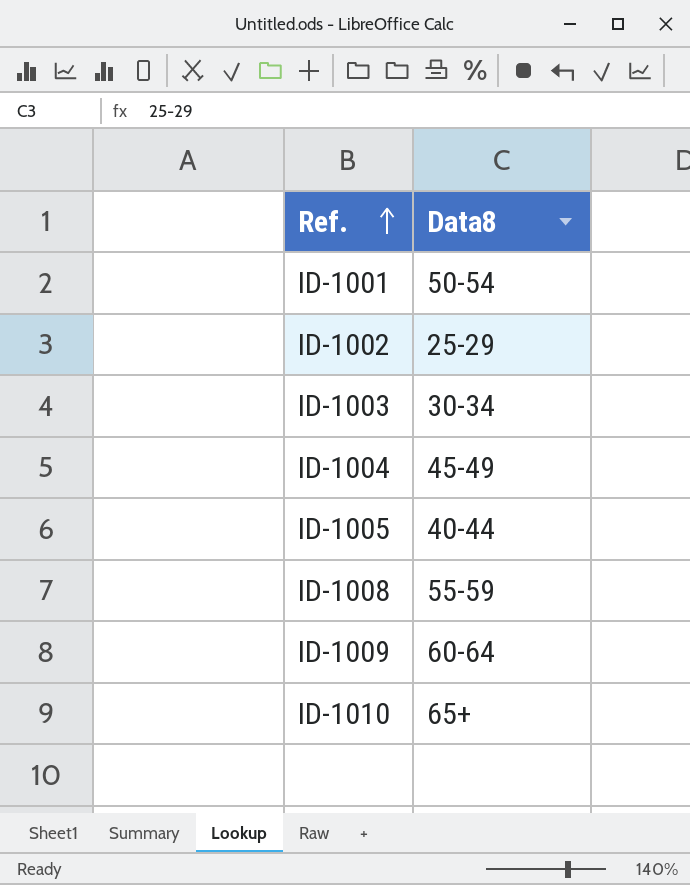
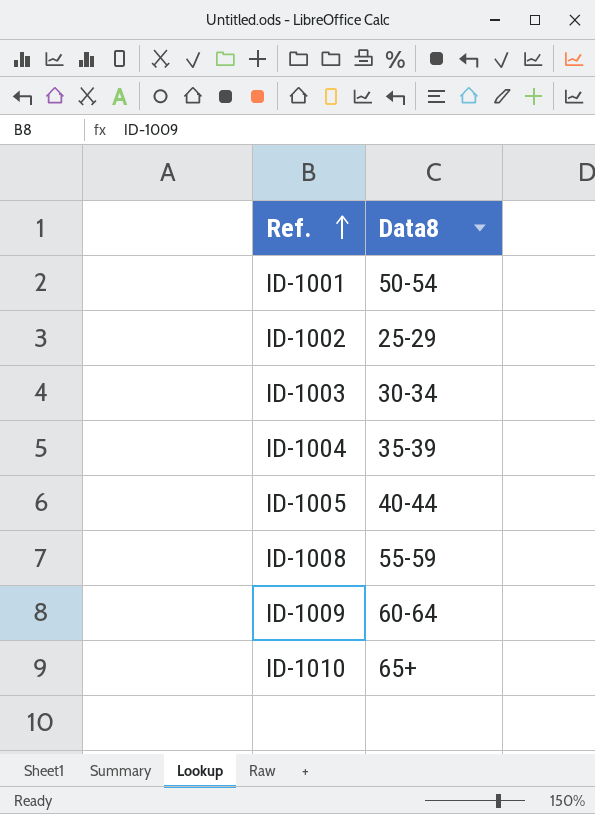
ID-1004 | Data8: 45-49 -> 35-39

